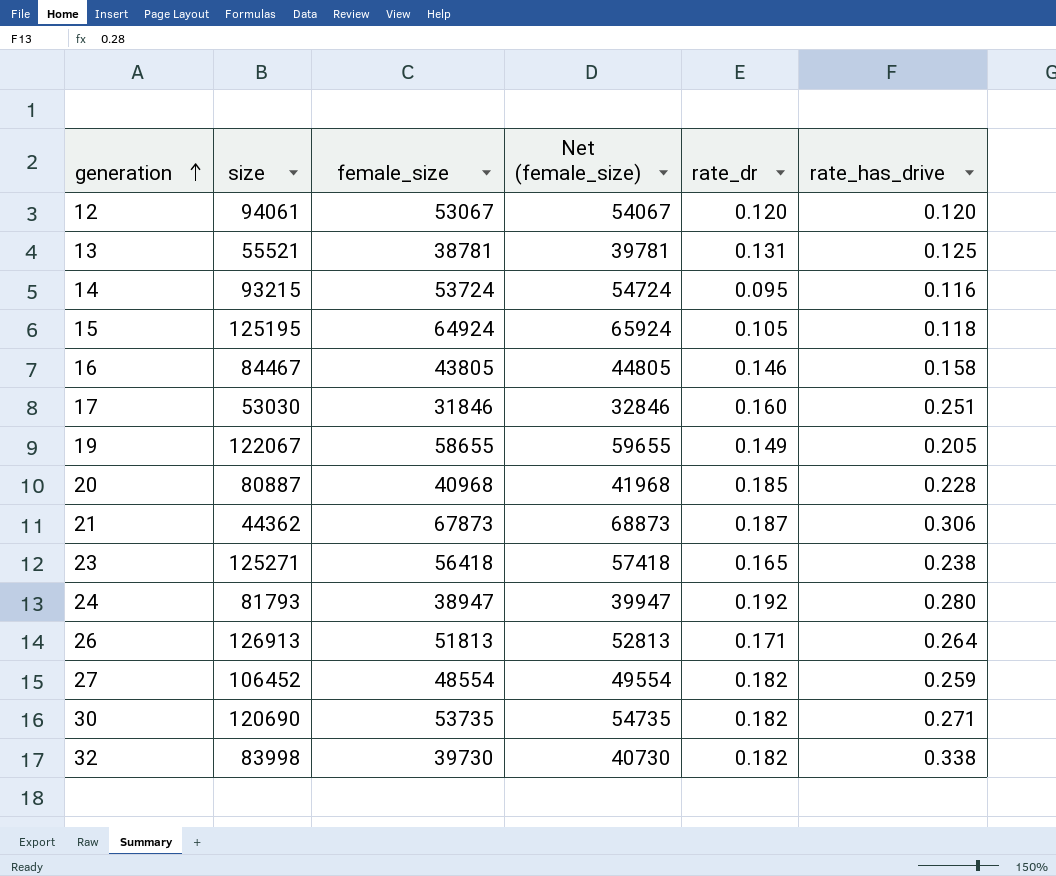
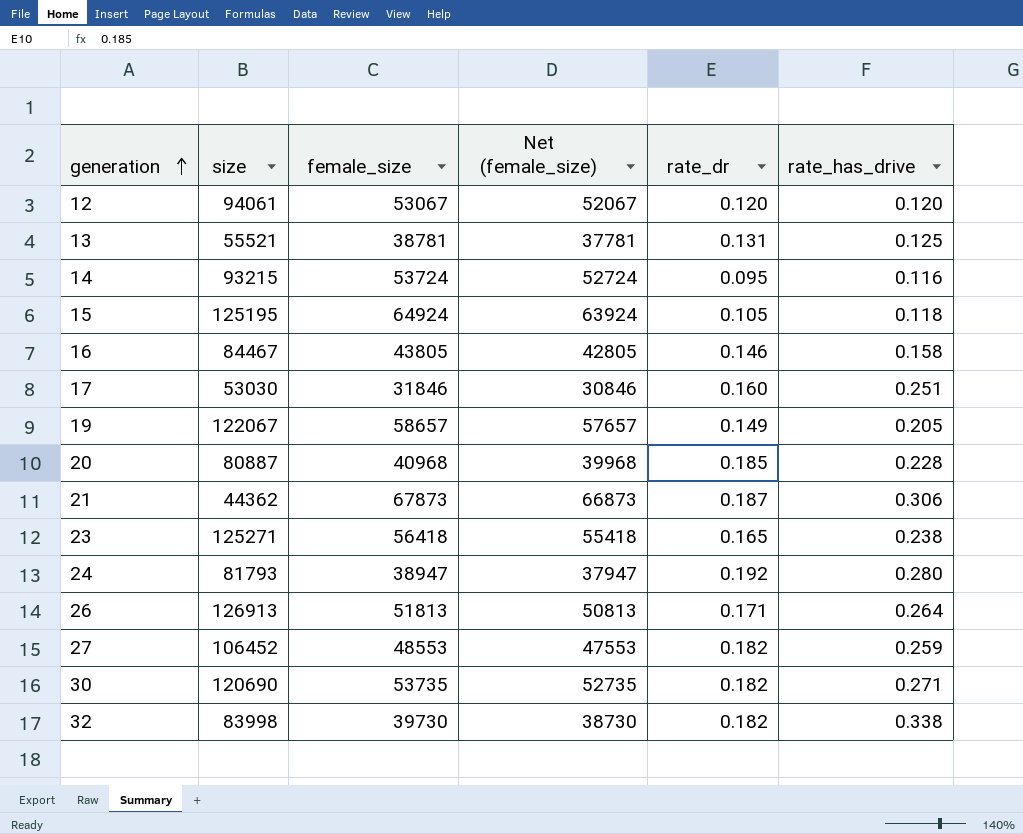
column Net (female_size) | formula: [female_size] + 1000 -> [female_size] - 1000
19 | female_size: 58655 -> 58657
27 | female_size: 48554 -> 48553

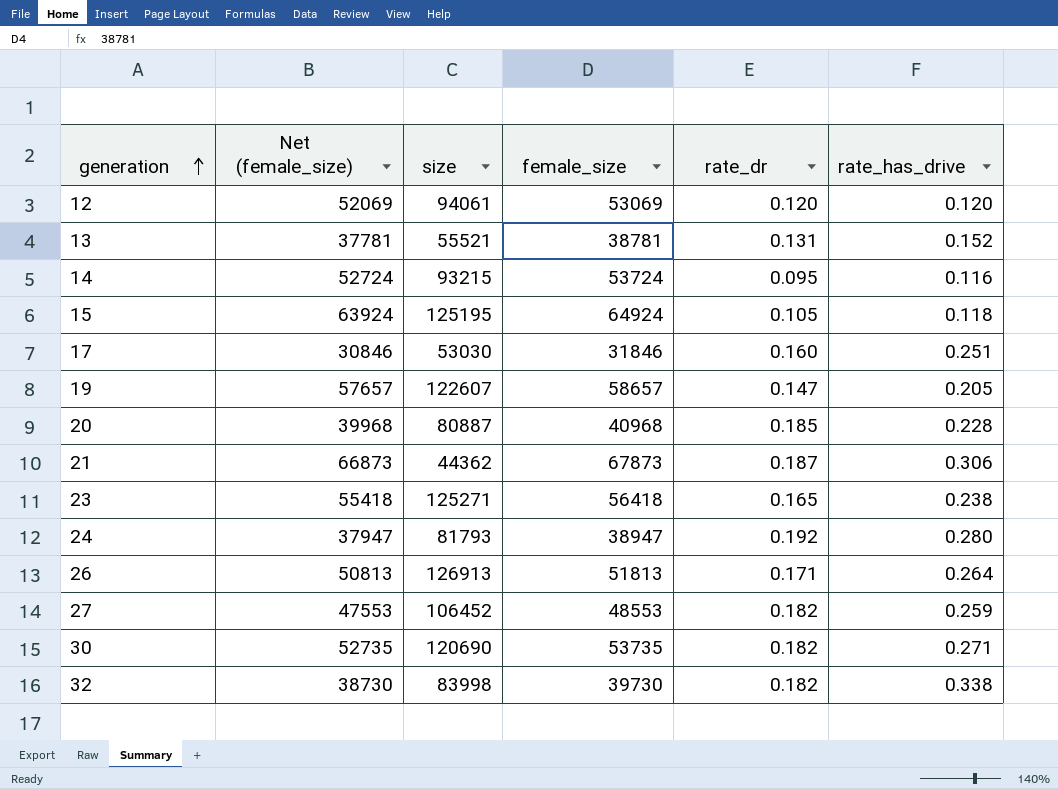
column Net (female_size) | position: 4 -> 2
row 16: 84467 | 43805 | 42805 | 0.146 | 0.158 -> none
12 | Net (female_size): 52067 -> 52069
12 | female_size: 53067 -> 53069
13 | rate_has_drive: 0.125 -> 0.152
19 | size: 122067 -> 122607
19 | rate_dr: 0.149 -> 0.147

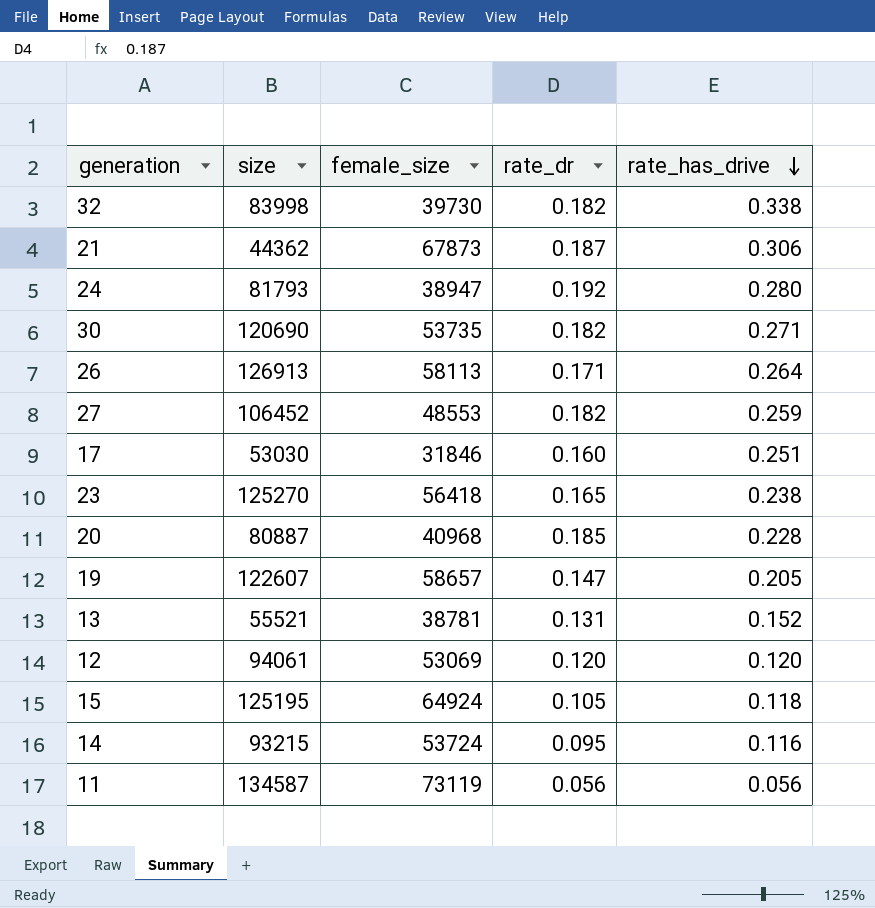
row order: generation ascending -> rate_has_drive descending
column Net (female_size) | formula: [female_size] - 1000 -> none
26 | female_size: 51813 -> 58113
23 | size: 125271 -> 125270
row 11: none -> 134587 | 73119 | 0.056 | 0.056

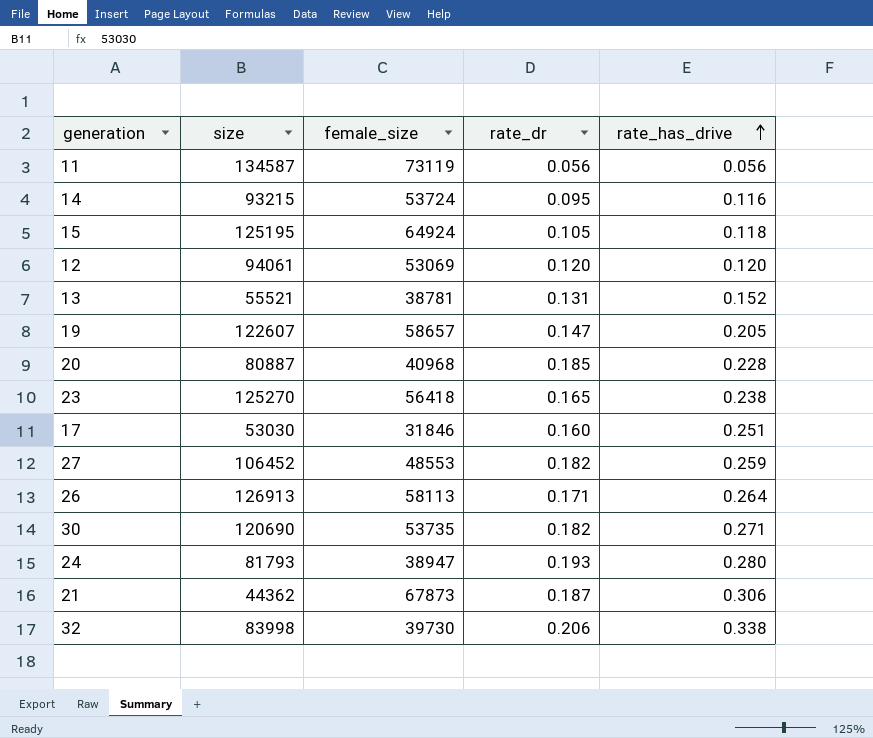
row order: rate_has_drive descending -> rate_has_drive ascending
24 | rate_dr: 0.192 -> 0.193
32 | rate_dr: 0.182 -> 0.206

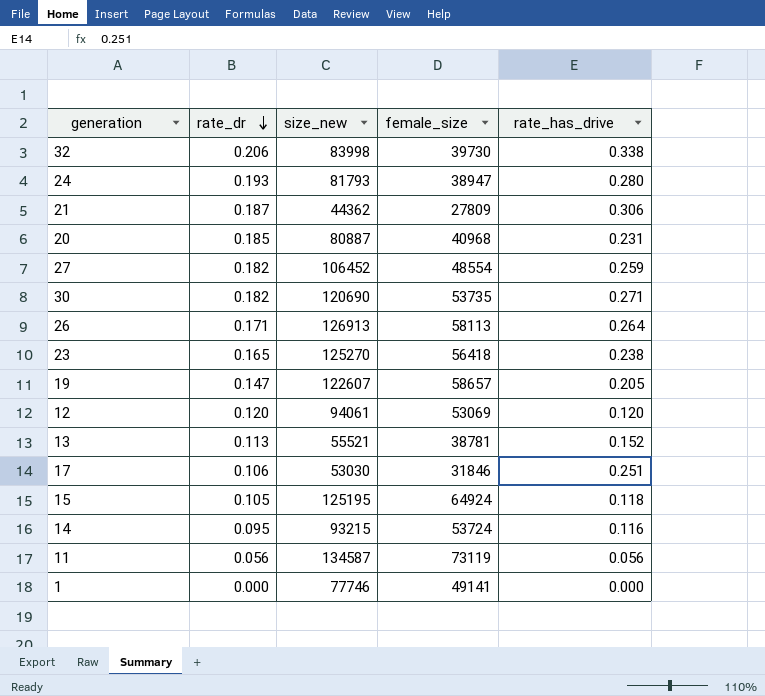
row order: rate_has_drive ascending -> rate_dr descending
column rate_dr | position: 4 -> 2
column name: size -> size_new
21 | female_size: 67873 -> 27809
20 | rate_has_drive: 0.228 -> 0.231
27 | female_size: 48553 -> 48554
13 | rate_dr: 0.131 -> 0.113
17 | rate_dr: 0.160 -> 0.106
row 1: none -> 0.000 | 77746 | 49141 | 0.000

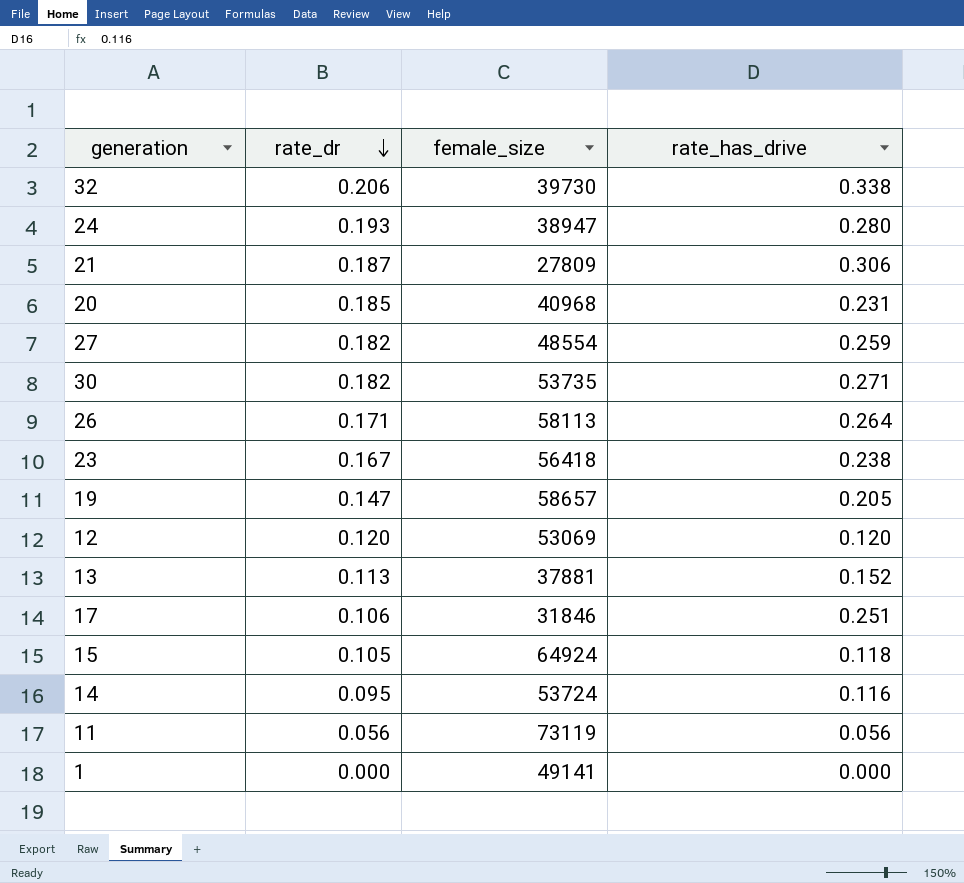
column size_new | position: 3 -> none
23 | rate_dr: 0.165 -> 0.167
13 | female_size: 38781 -> 37881

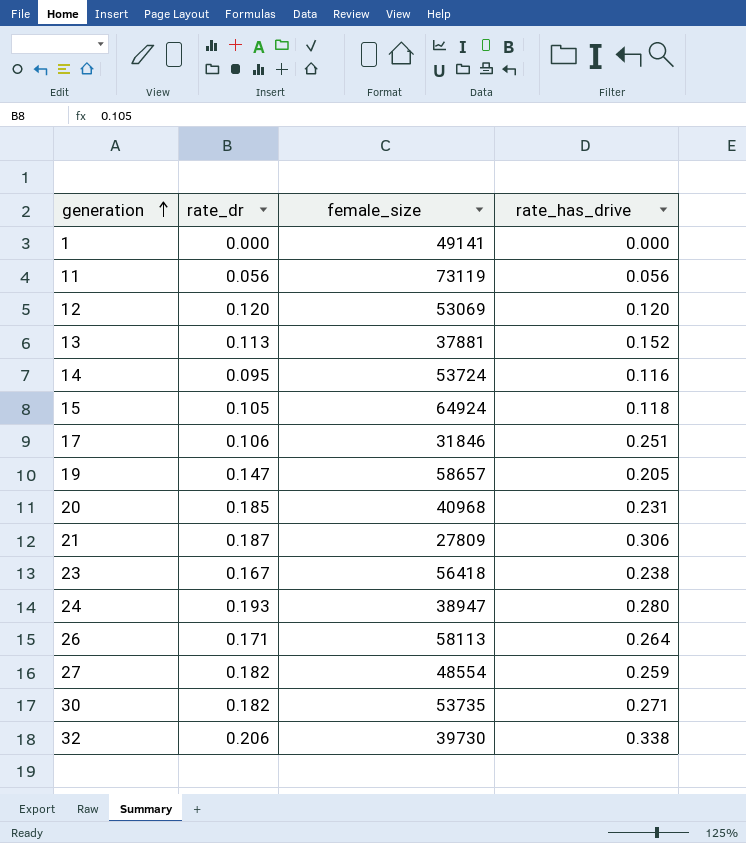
row order: rate_dr descending -> generation ascending

